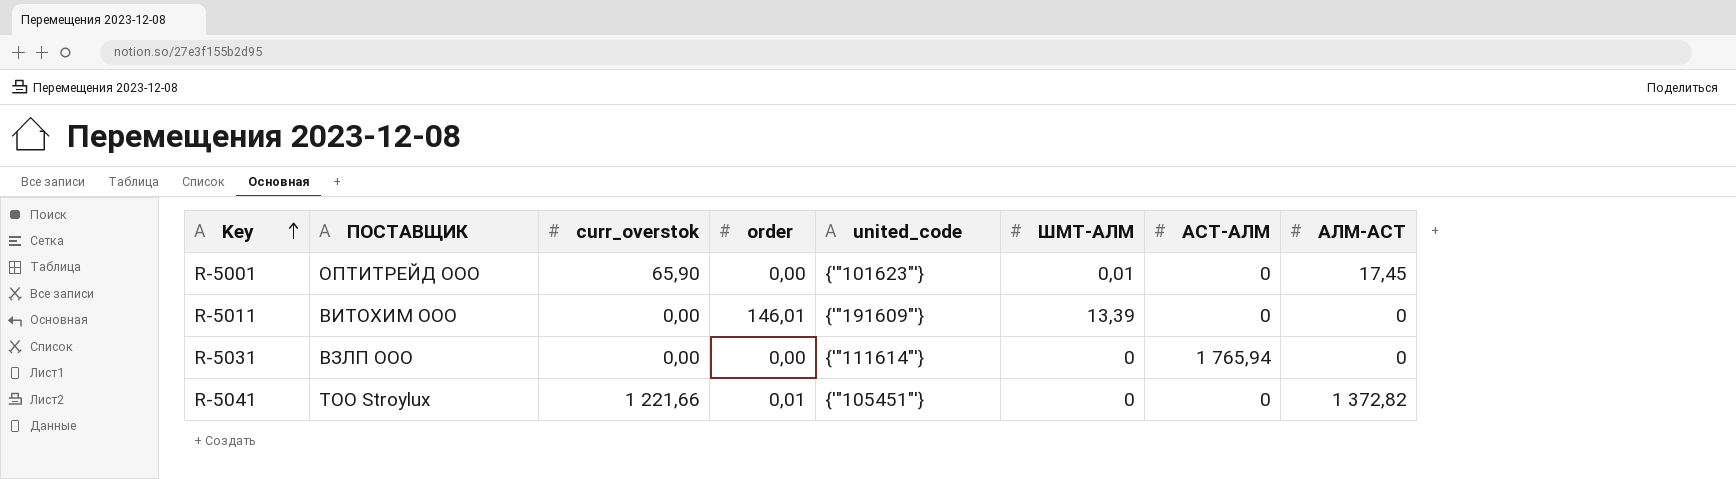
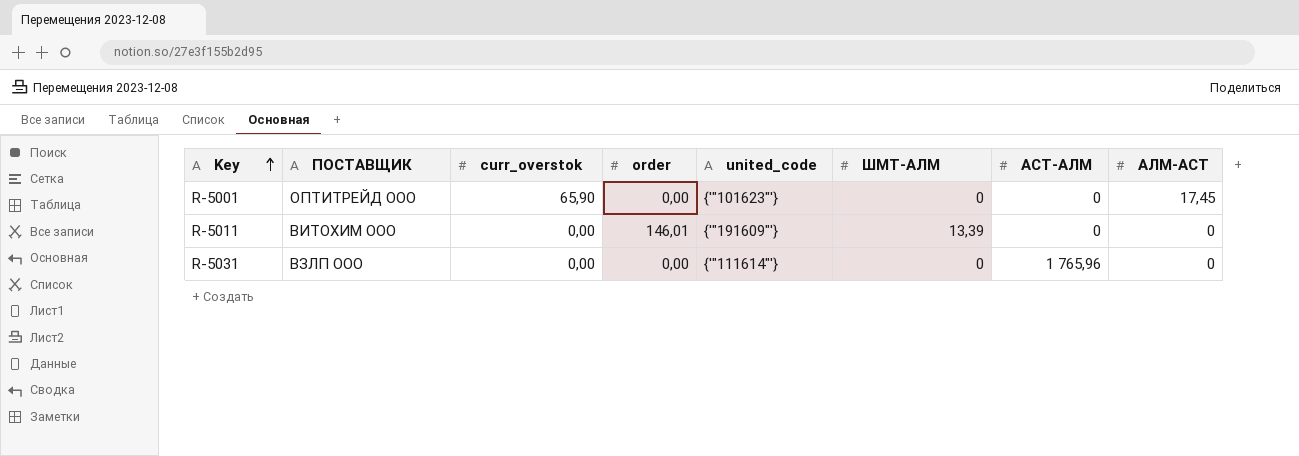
row R-5041: ТОО Stroylux | 1 221,66 | 0,01 | {'"105451"'} | 0 | 0 | 1 372,82 -> none
R-5001 | ШМТ-АЛМ: 0,01 -> 0
R-5031 | АСТ-АЛМ: 1 765,94 -> 1 765,96

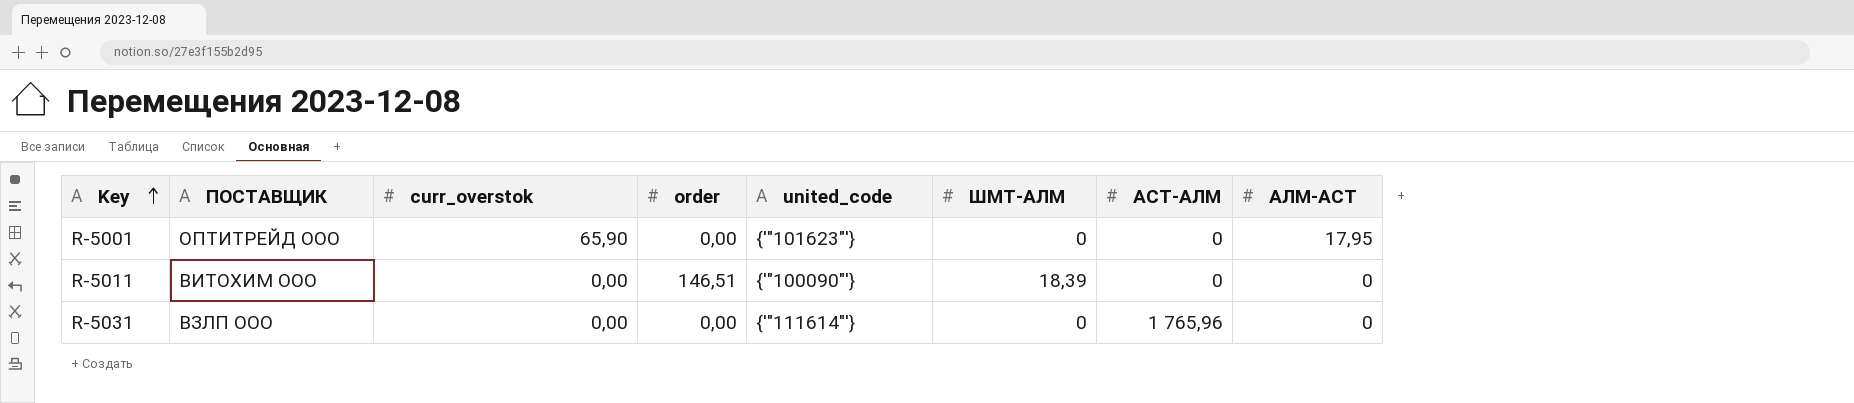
R-5001 | АЛМ-АСТ: 17,45 -> 17,95
R-5011 | order: 146,01 -> 146,51
R-5011 | united_code: {'"191609"'} -> {'"100090"'}
R-5011 | ШМТ-АЛМ: 13,39 -> 18,39

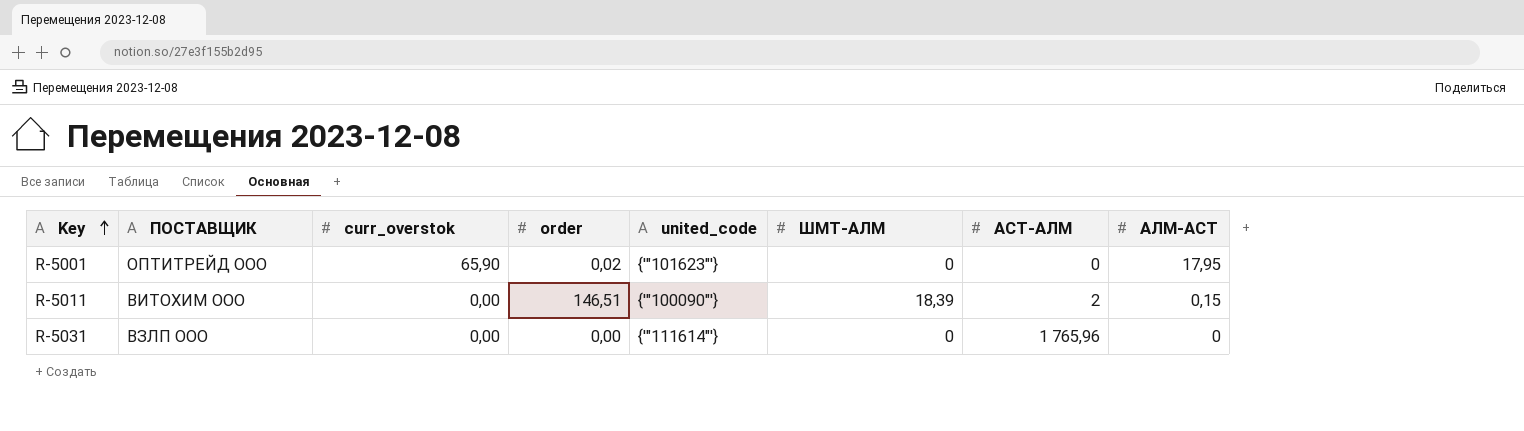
R-5001 | order: 0,00 -> 0,02
R-5011 | АСТ-АЛМ: 0 -> 2
R-5011 | АЛМ-АСТ: 0 -> 0,15

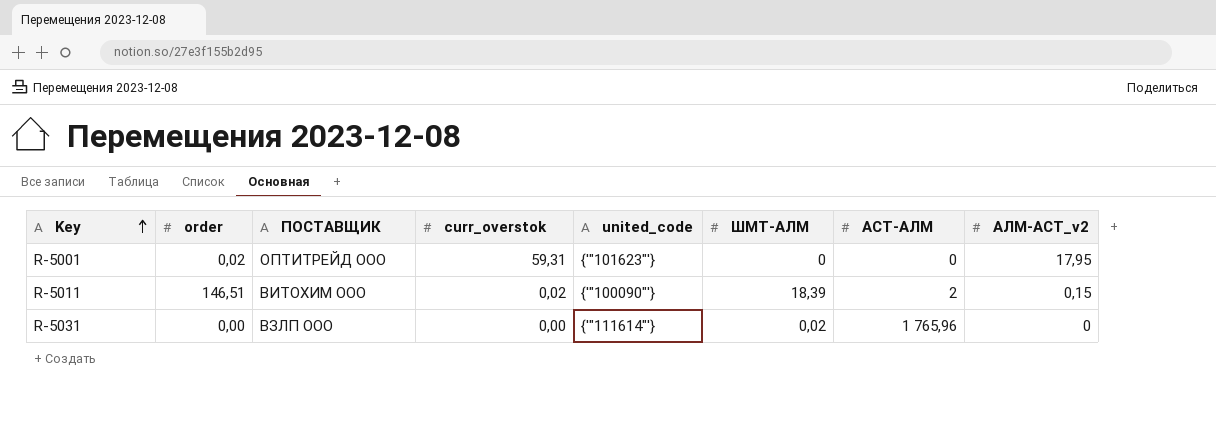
column order | position: 4 -> 2
column name: АЛМ-АСТ -> АЛМ-АСТ_v2
R-5001 | curr_overstok: 65,90 -> 59,31
R-5011 | curr_overstok: 0,00 -> 0,02
R-5031 | ШМТ-АЛМ: 0 -> 0,02

